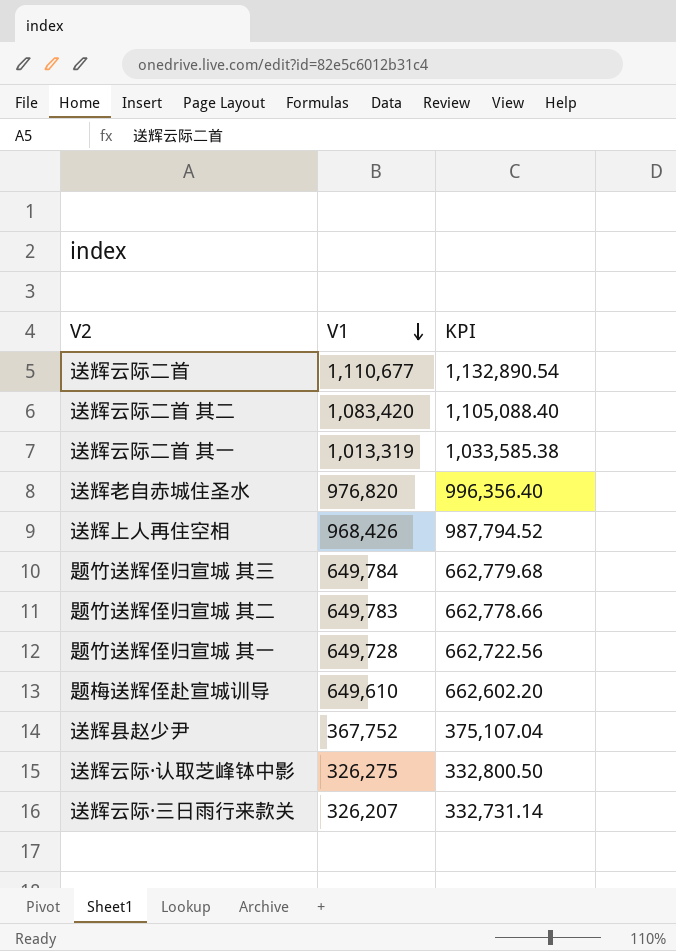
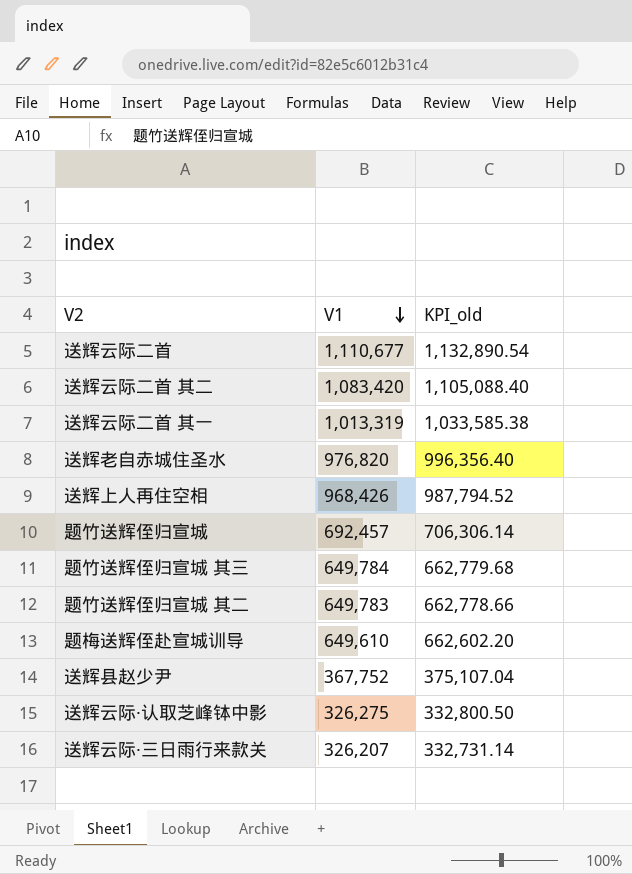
column name: KPI -> KPI_old
row 题竹送辉侄归宣城 其一: 649,728 | 662,722.56 -> none
row 题竹送辉侄归宣城: none -> 692,457 | 706,306.14

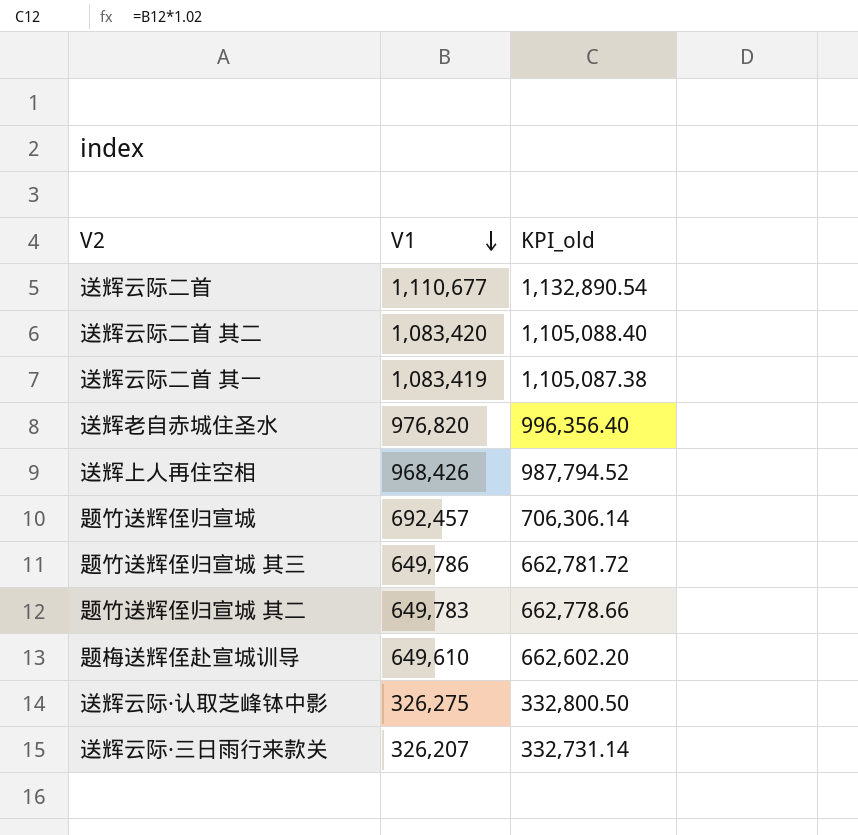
row 送辉县赵少尹: 367,752 | 375,107.04 -> none
送辉云际二首 其一 | V1: 1,013,319 -> 1,083,419
送辉云际二首 其一 | KPI_old: 1,033,585.38 -> 1,105,087.38
题竹送辉侄归宣城 其三 | V1: 649,784 -> 649,786
题竹送辉侄归宣城 其三 | KPI_old: 662,779.68 -> 662,781.72

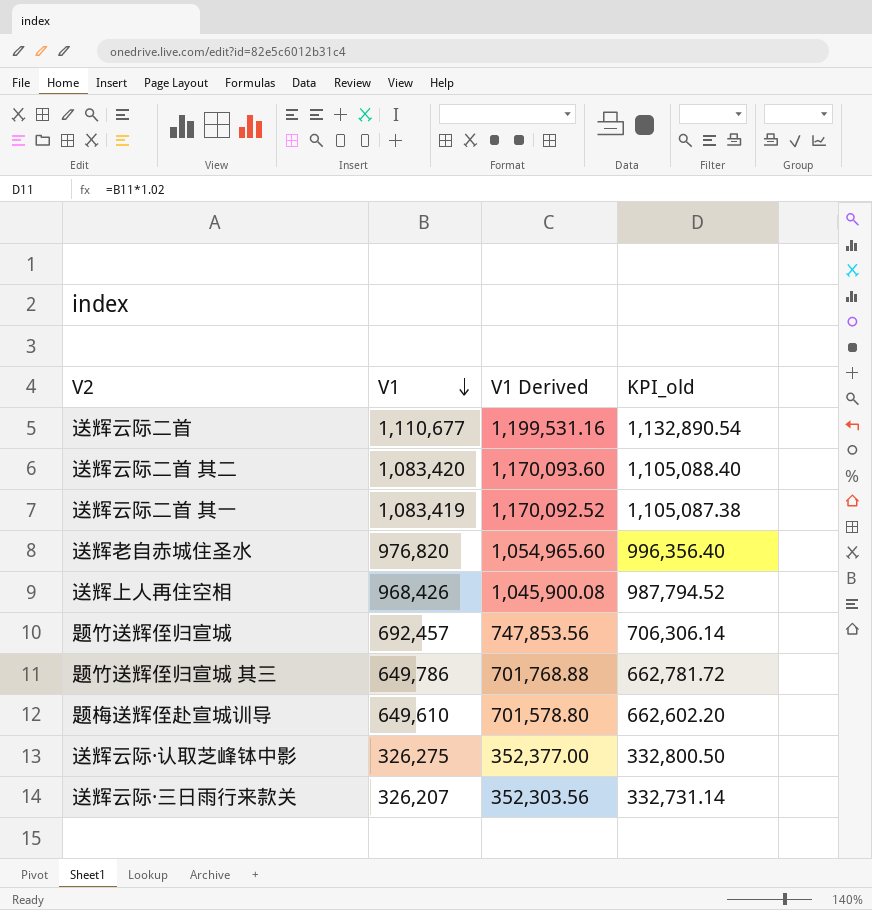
column V1 Derived | formula: none -> [V1] * 1.08
row 题竹送辉侄归宣城 其二: 649,783 | 662,778.66 -> none

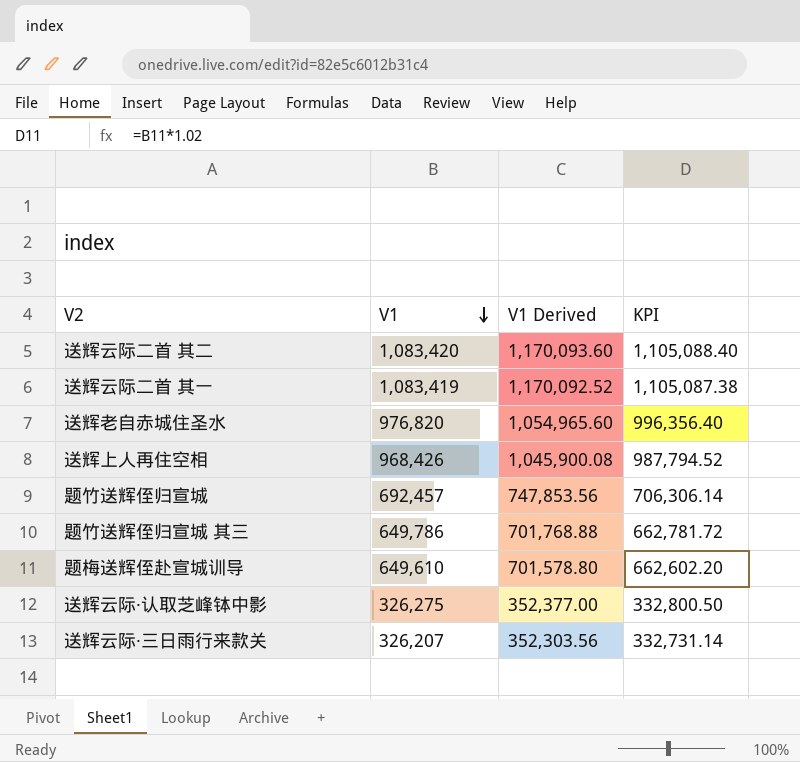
column name: KPI_old -> KPI
row 送辉云际二首: 1,110,677 | 1,199,531.16 | 1,132,890.54 -> none

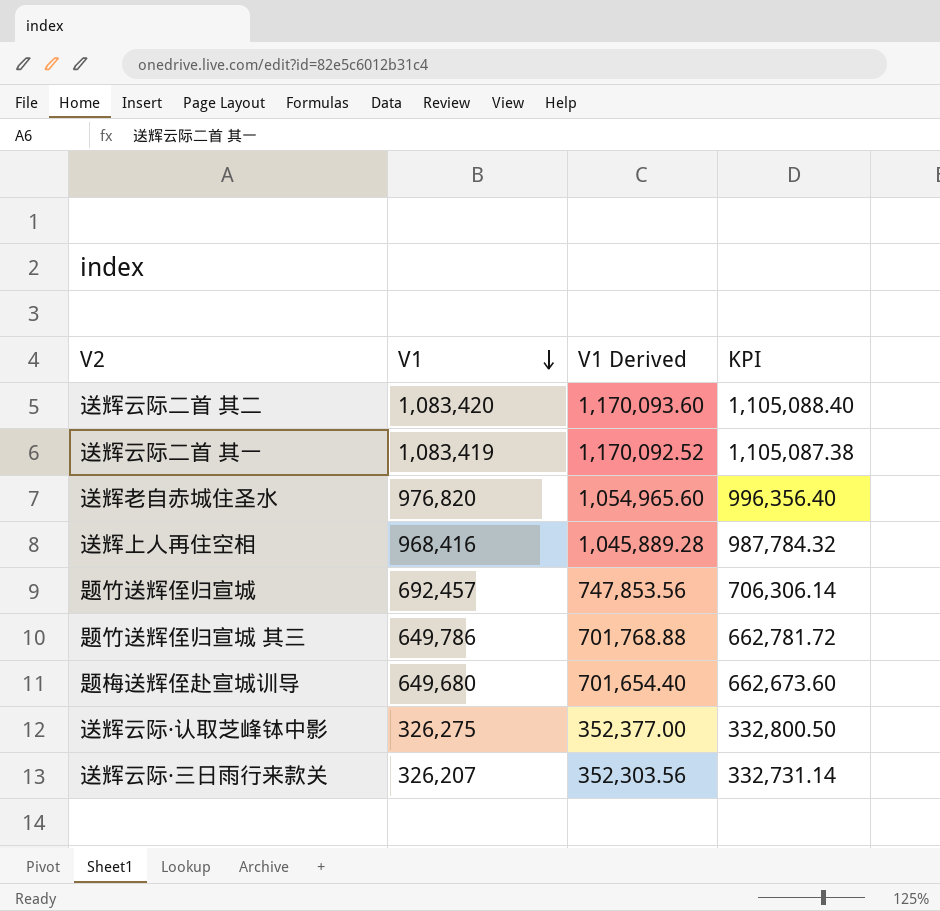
送辉上人再住空相 | V1: 968,426 -> 968,416
送辉上人再住空相 | V1 Derived: 1,045,900.08 -> 1,045,889.28
送辉上人再住空相 | KPI: 987,794.52 -> 987,784.32
题梅送辉侄赴宣城训导 | V1: 649,610 -> 649,680
题梅送辉侄赴宣城训导 | V1 Derived: 701,578.80 -> 701,654.40
题梅送辉侄赴宣城训导 | KPI: 662,602.20 -> 662,673.60

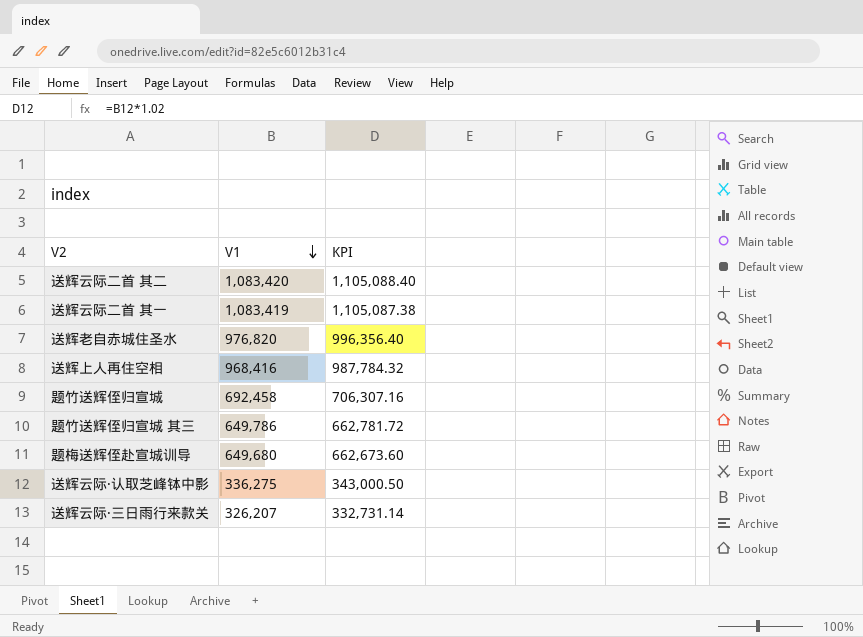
column V1 Derived | formula: [V1] * 1.08 -> none
题竹送辉侄归宣城 | V1: 692,457 -> 692,458
题竹送辉侄归宣城 | KPI: 706,306.14 -> 706,307.16
送辉云际·认取芝峰钵中影 | V1: 326,275 -> 336,275
送辉云际·认取芝峰钵中影 | KPI: 332,800.50 -> 343,000.50

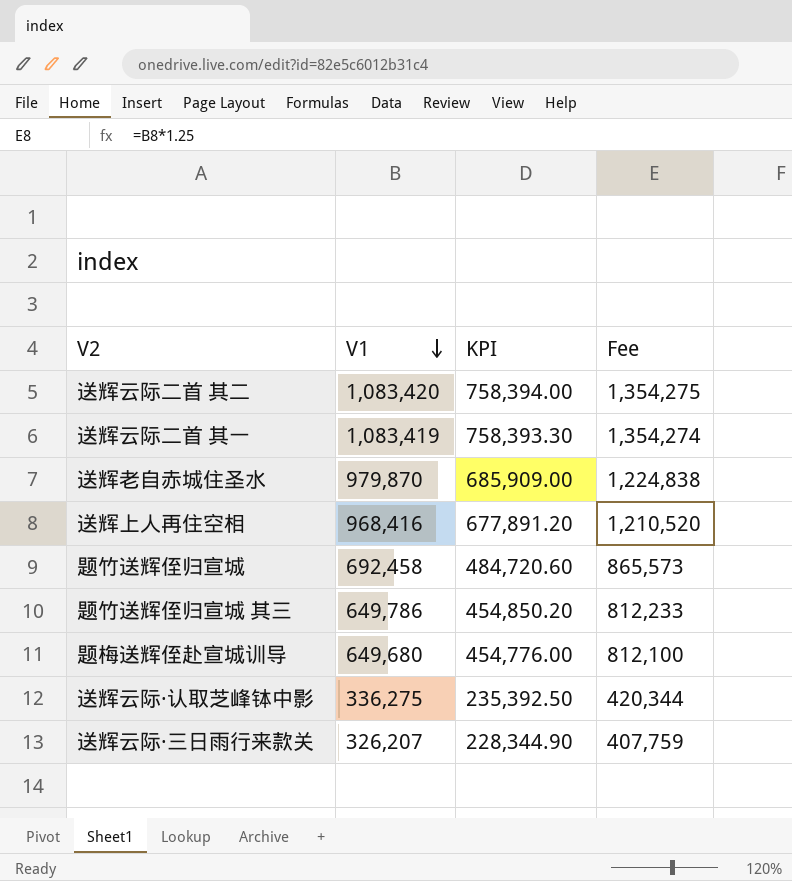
column KPI | formula: [V1] * 1.02 -> [V1] * 0.7
column Fee | formula: none -> [V1] * 1.25
送辉老自赤城住圣水 | V1: 976,820 -> 979,870

